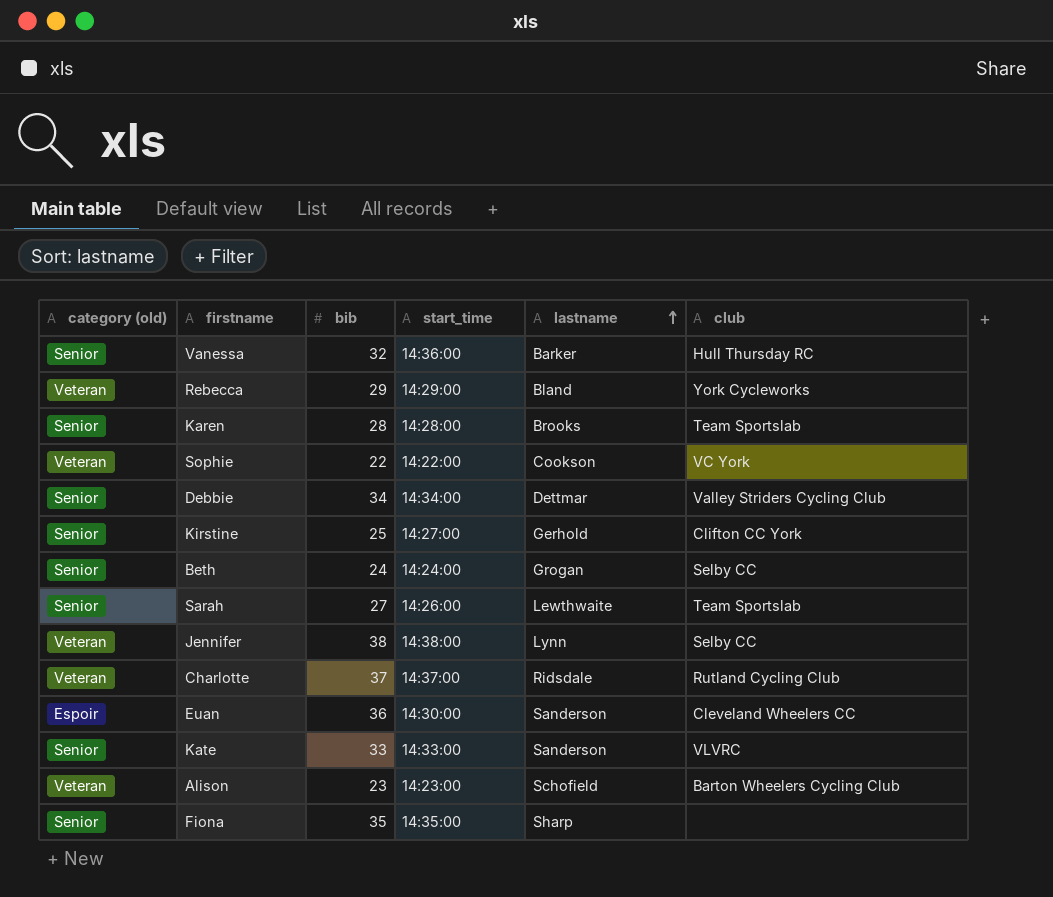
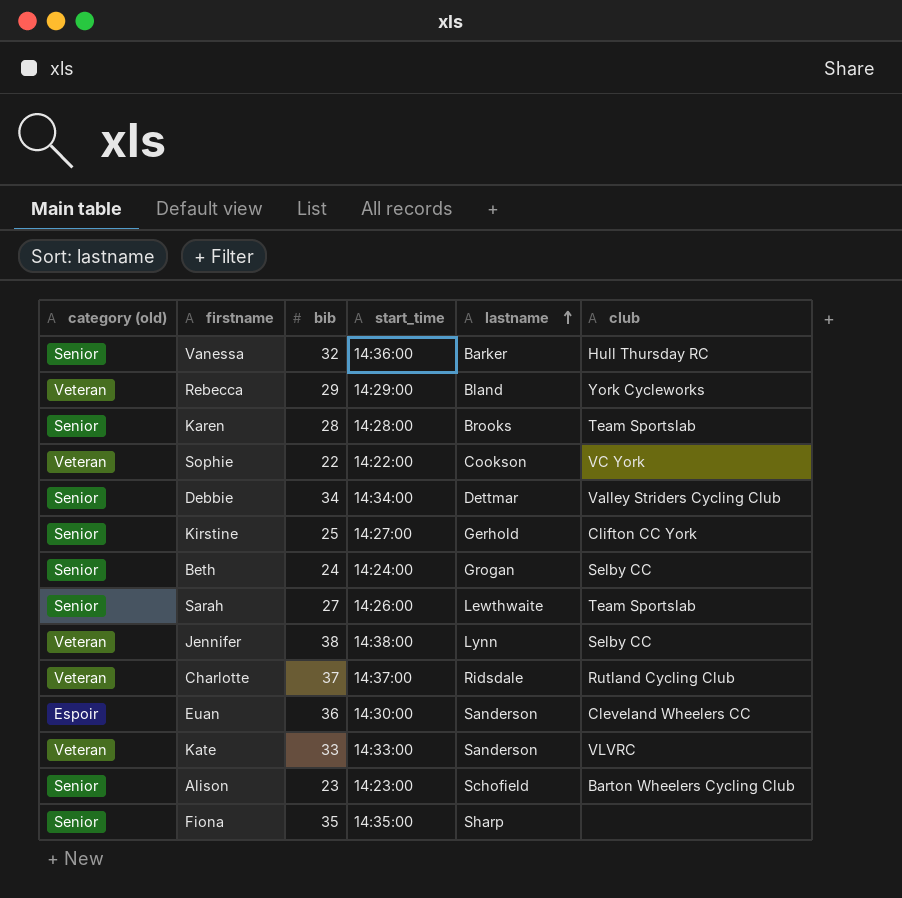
Kate | category (old): Senior -> Veteran
Alison | category (old): Veteran -> Senior

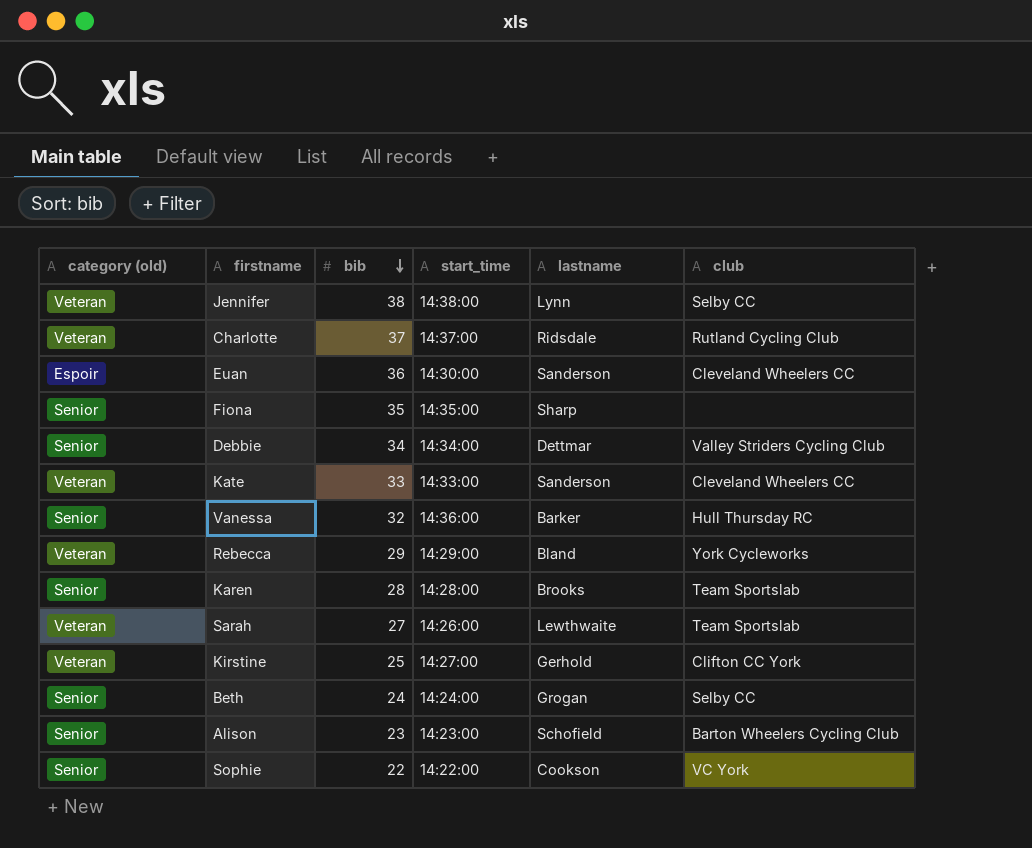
row order: lastname ascending -> bib descending
Kate | club: VLVRC -> Cleveland Wheelers CC
Sarah | category (old): Senior -> Veteran
Kirstine | category (old): Senior -> Veteran
Sophie | category (old): Veteran -> Senior

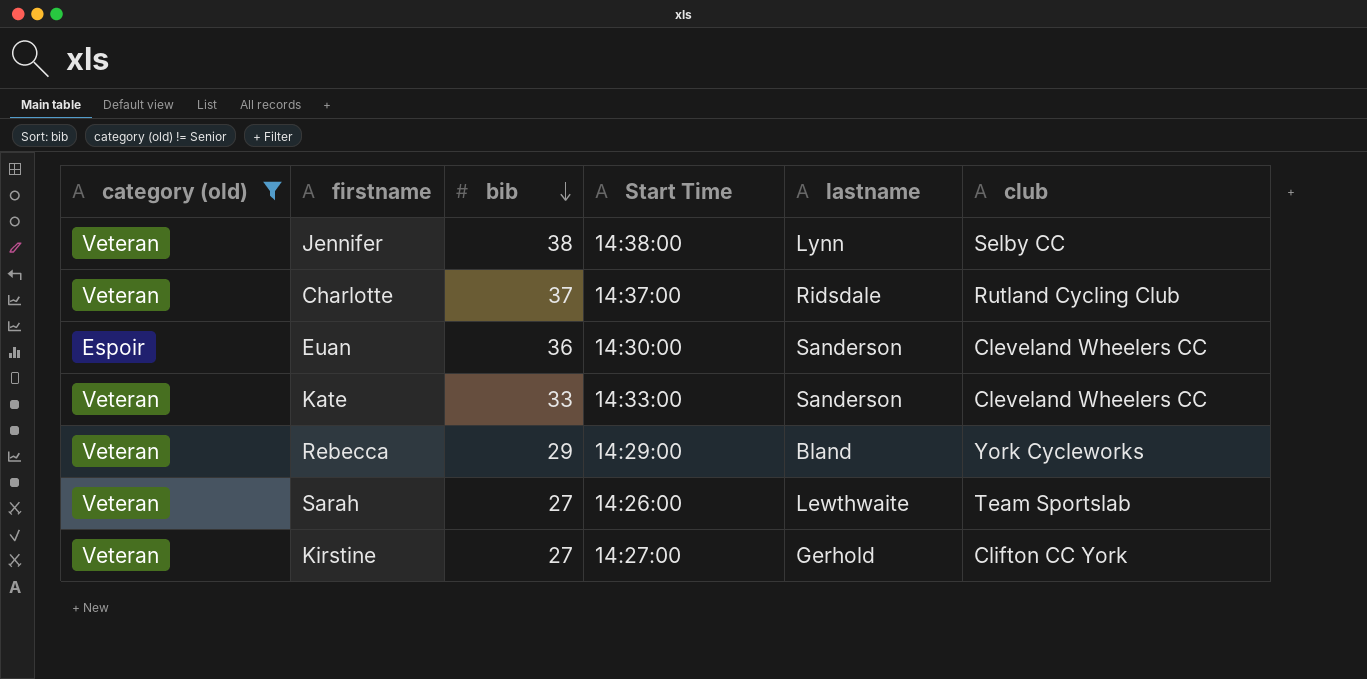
filter: none -> category (old) != Senior
column name: start_time -> Start Time
Kirstine | bib: 25 -> 27

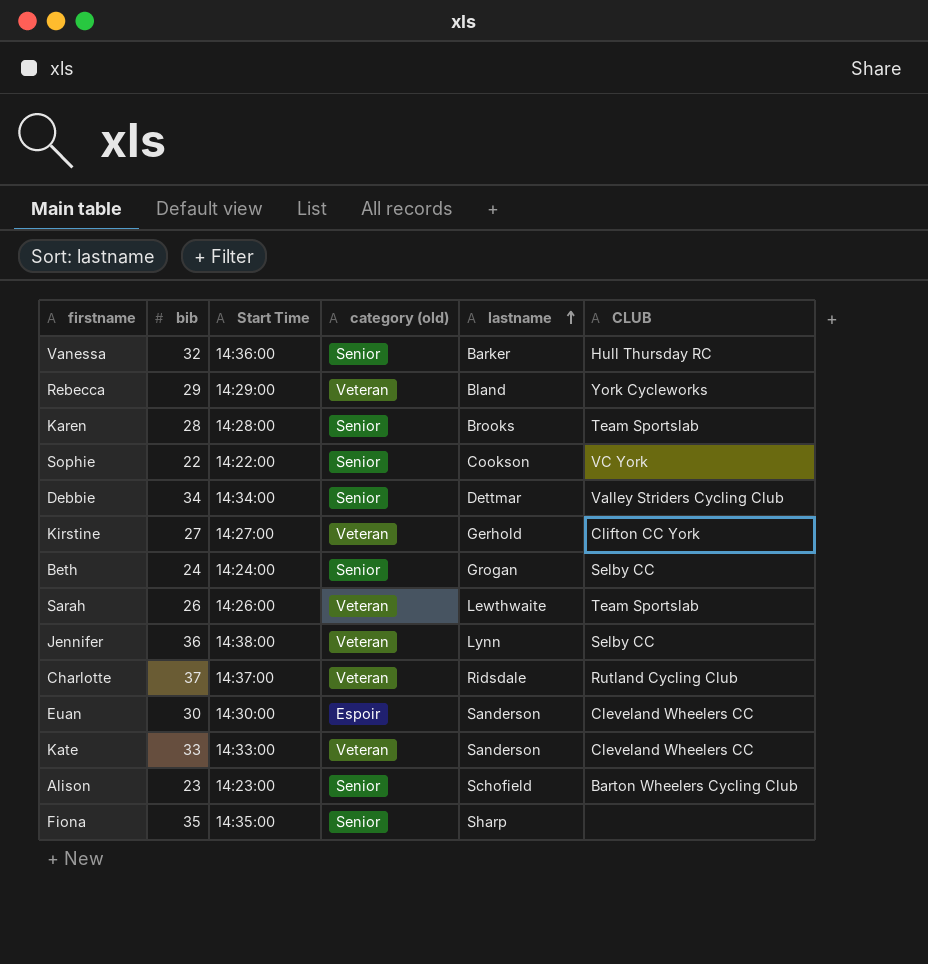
filter: category (old) != Senior -> none
row order: bib descending -> lastname ascending
column category (old) | position: 1 -> 4
column name: club -> CLUB
Sarah | bib: 27 -> 26
Jennifer | bib: 38 -> 36
Euan | bib: 36 -> 30

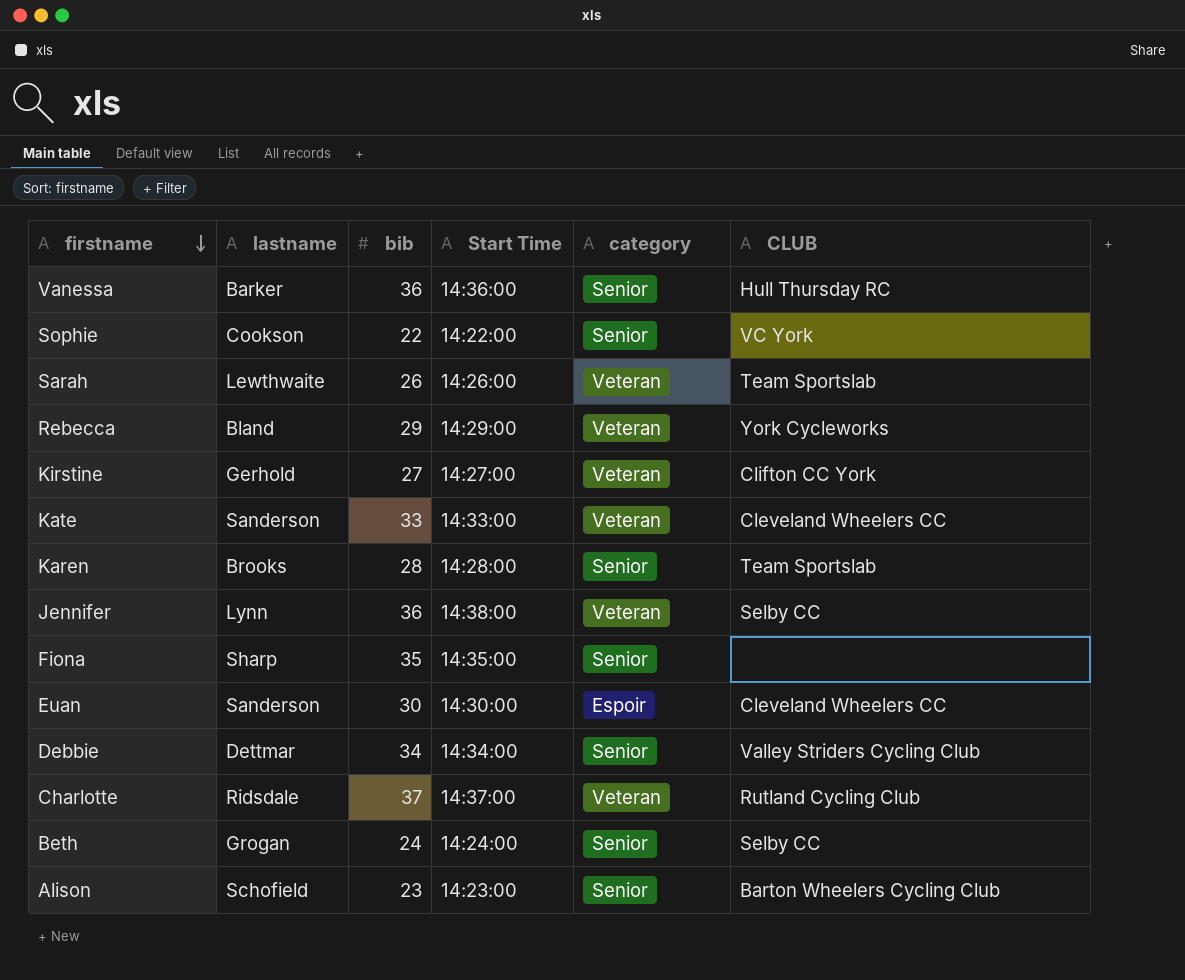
row order: lastname ascending -> firstname descending
column lastname | position: 5 -> 2
column name: category (old) -> category
Vanessa | bib: 32 -> 36

